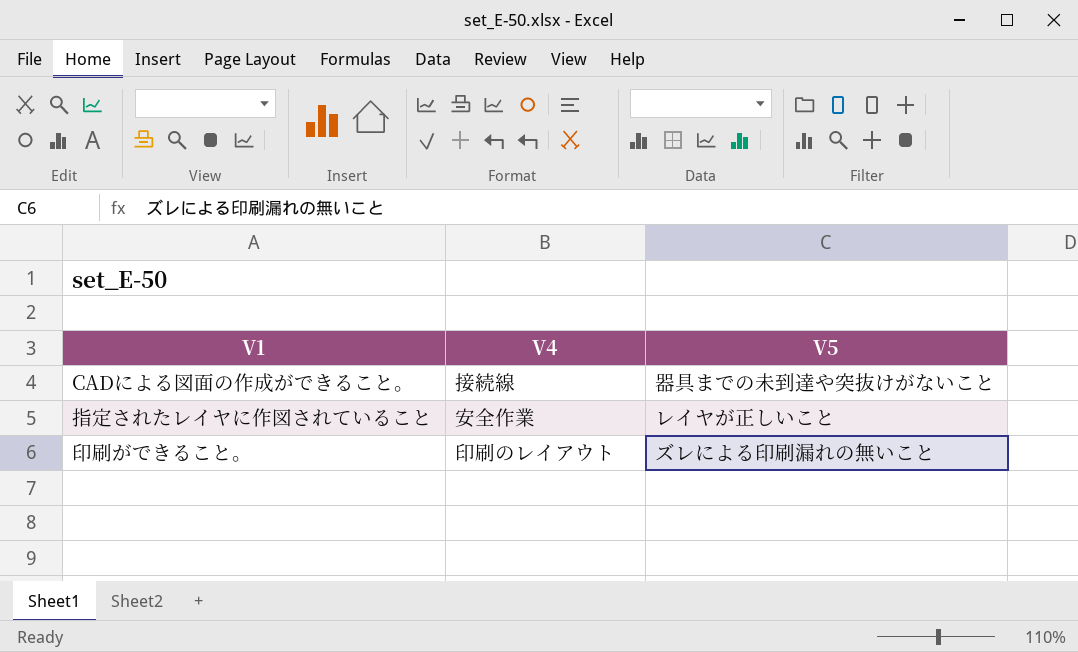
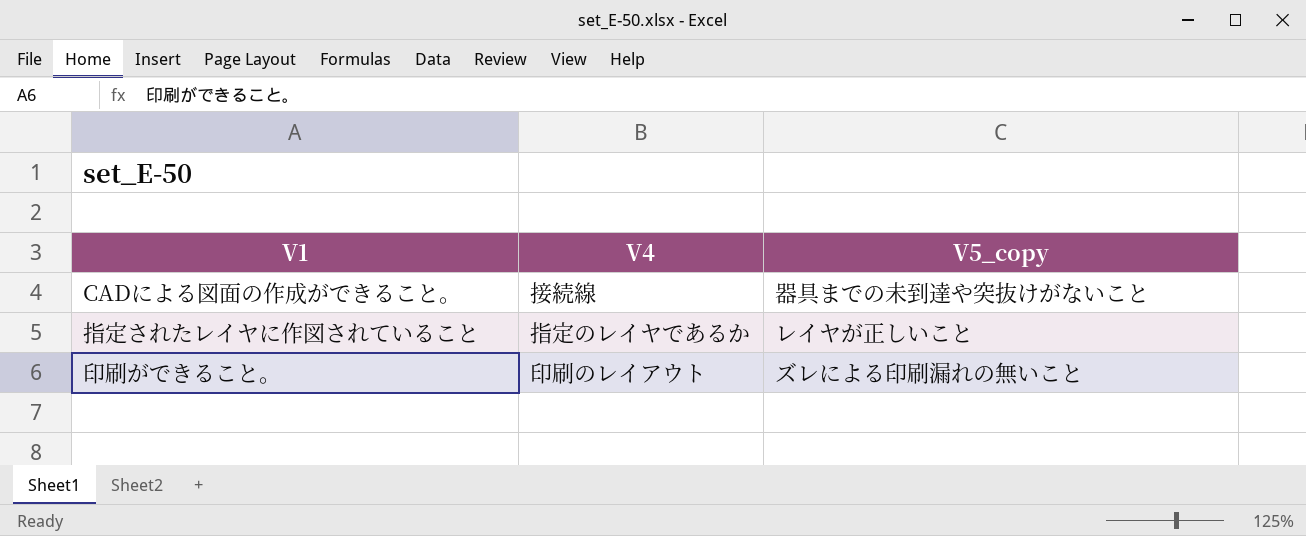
column name: V5 -> V5_copy
指定されたレイヤに作図されていること | V4: 安全作業 -> 指定のレイヤであるか

